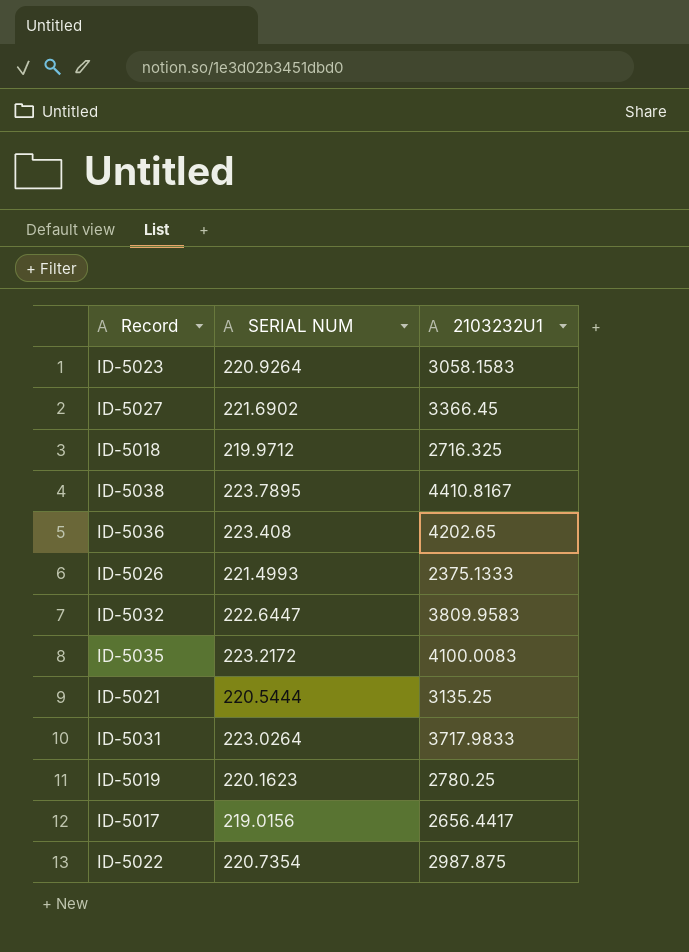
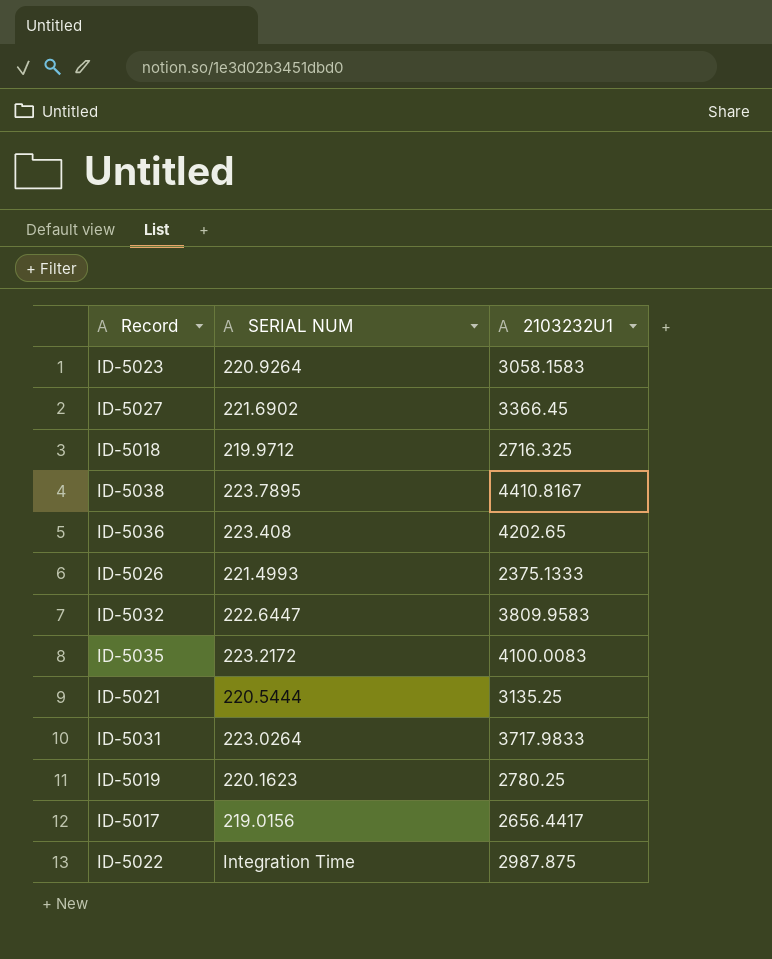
ID-5022 | SERIAL NUM: 220.7354 -> Integration Time

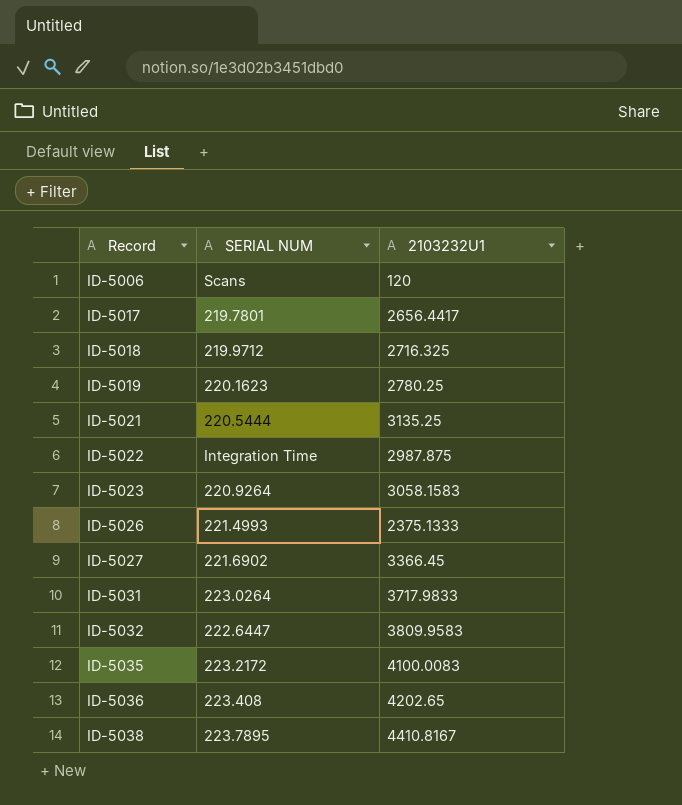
row order: none -> Record ascending
row ID-5006: none -> Scans | 120
ID-5017 | SERIAL NUM: 219.0156 -> 219.7801

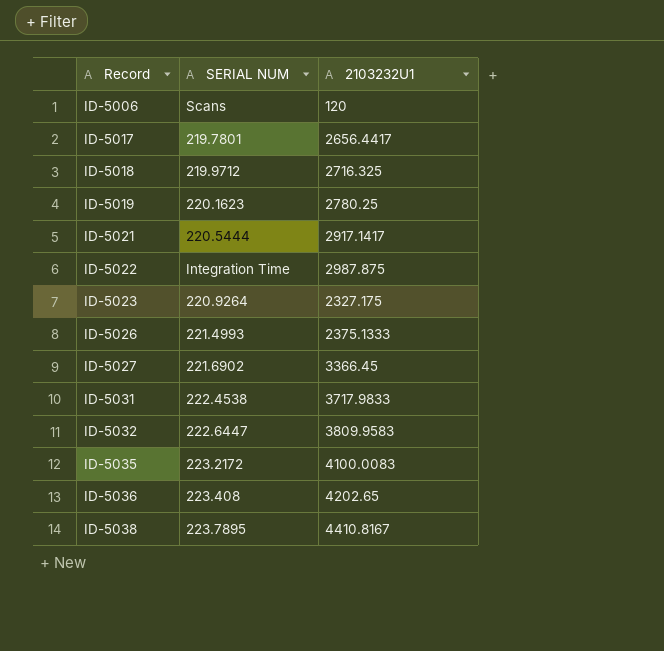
ID-5021 | 2103232U1: 3135.25 -> 2917.1417
ID-5023 | 2103232U1: 3058.1583 -> 2327.175
ID-5031 | SERIAL NUM: 223.0264 -> 222.4538

